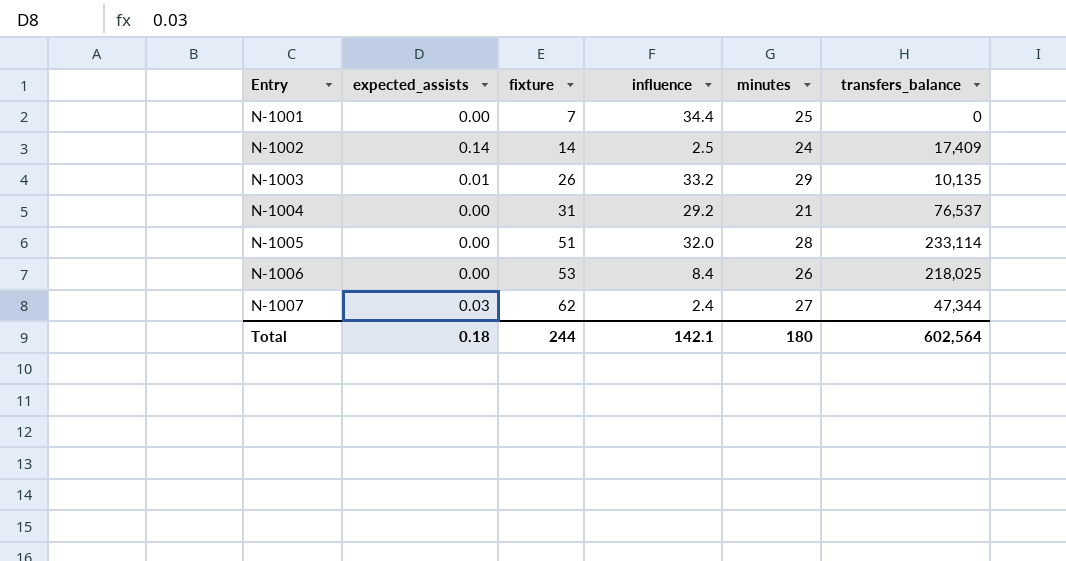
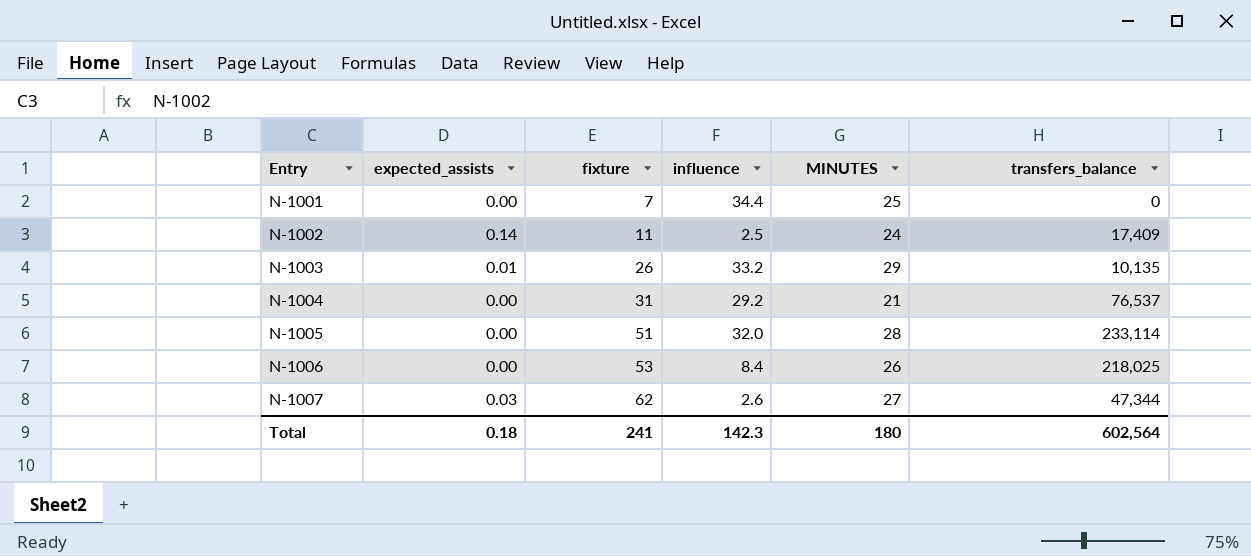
column name: minutes -> MINUTES
N-1002 | fixture: 14 -> 11
N-1007 | influence: 2.4 -> 2.6
Total | fixture: 244 -> 241
Total | influence: 142.1 -> 142.3

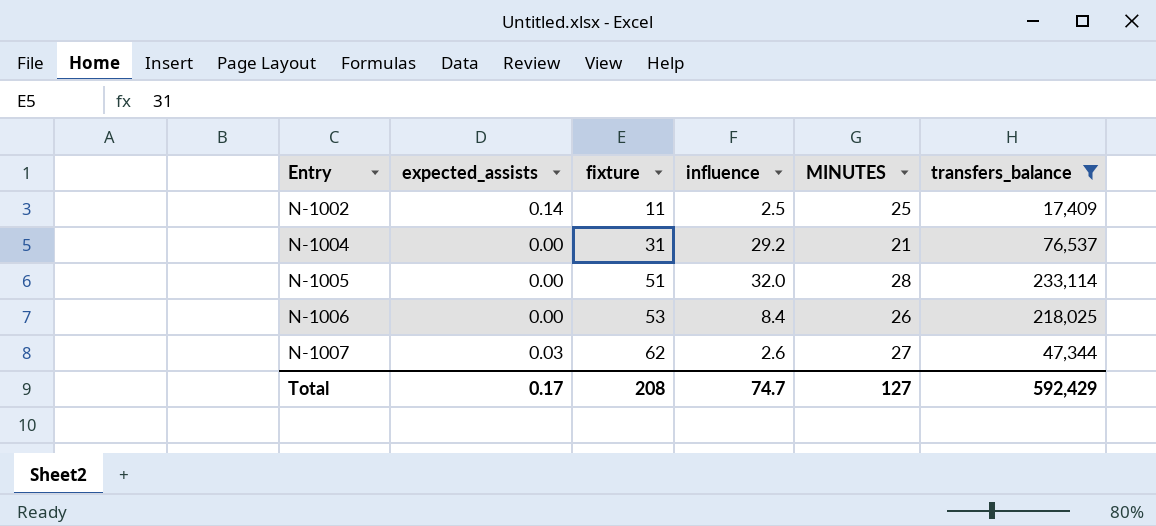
filter: none -> transfers_balance >= 17,409
N-1002 | MINUTES: 24 -> 25
Total | expected_assists: 0.18 -> 0.17
Total | fixture: 241 -> 208
Total | influence: 142.3 -> 74.7
Total | MINUTES: 180 -> 127
Total | transfers_balance: 602,564 -> 592,429

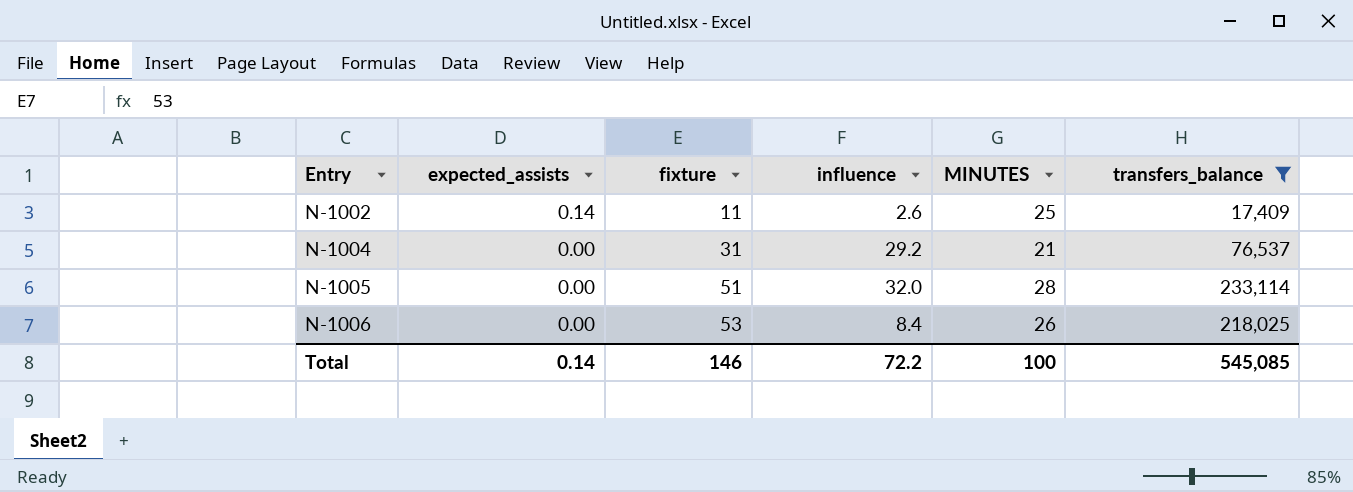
row N-1007: 0.03 | 62 | 2.6 | 27 | 47,344 -> none
N-1002 | influence: 2.5 -> 2.6
Total | expected_assists: 0.17 -> 0.14
Total | fixture: 208 -> 146
Total | influence: 74.7 -> 72.2
Total | MINUTES: 127 -> 100
Total | transfers_balance: 592,429 -> 545,085

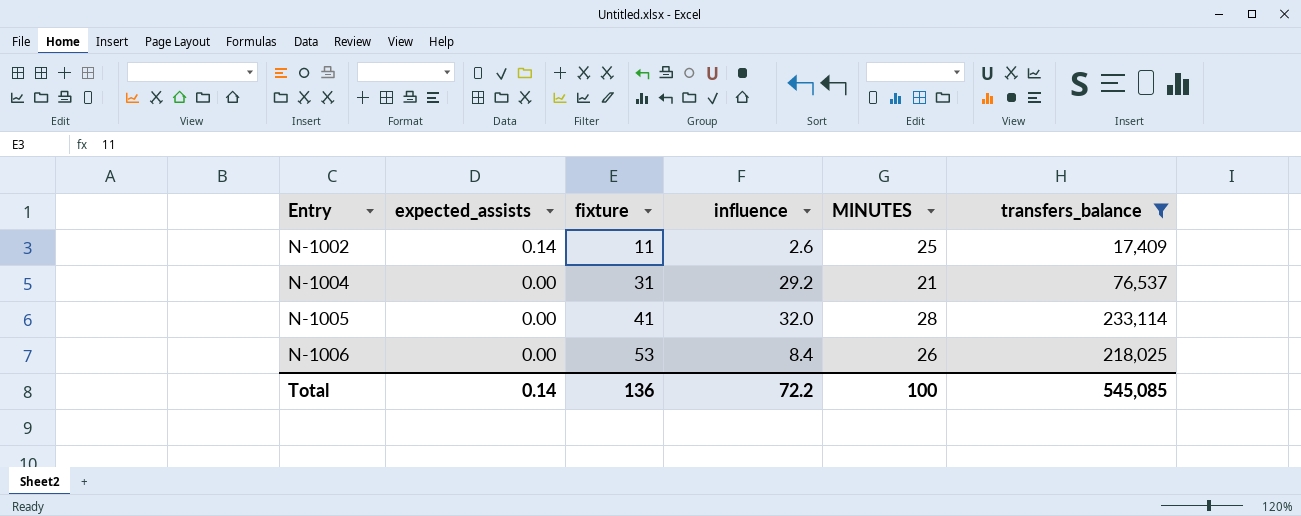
N-1005 | fixture: 51 -> 41
Total | fixture: 146 -> 136

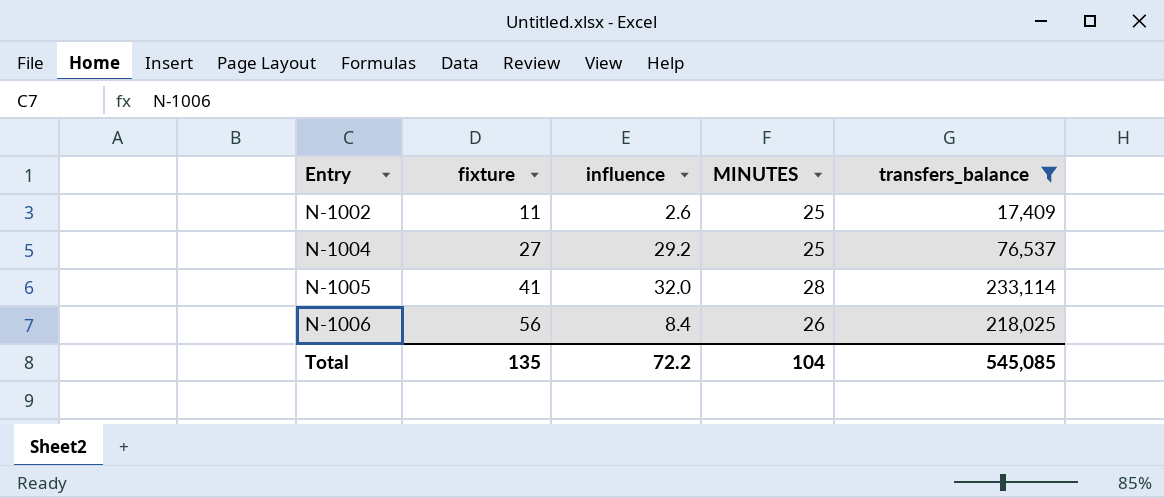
column expected_assists | position: 2 -> none
N-1004 | fixture: 31 -> 27
N-1004 | MINUTES: 21 -> 25
N-1006 | fixture: 53 -> 56
Total | fixture: 136 -> 135
Total | MINUTES: 100 -> 104

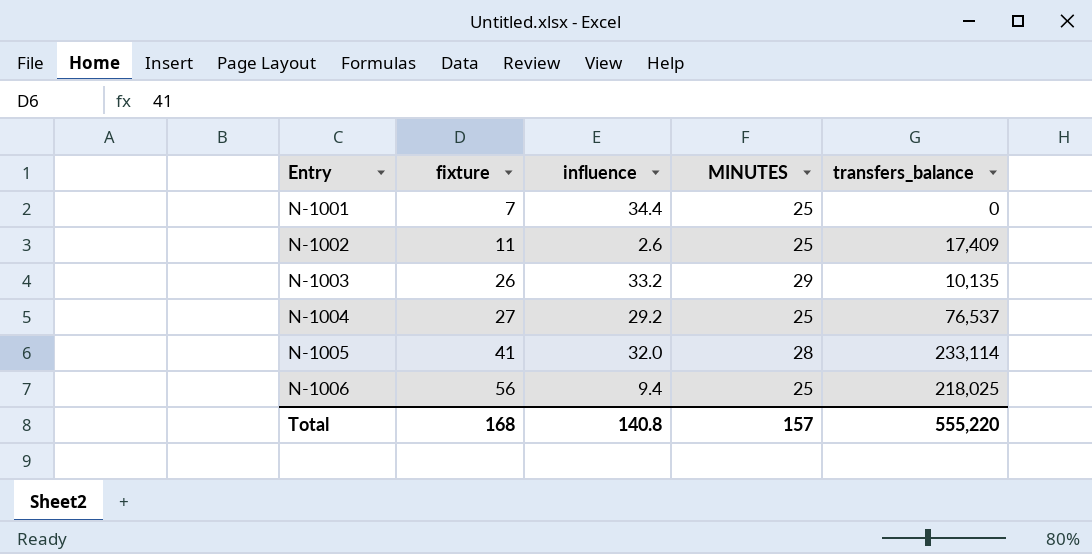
filter: transfers_balance >= 17,409 -> none
N-1006 | influence: 8.4 -> 9.4
N-1006 | MINUTES: 26 -> 25
Total | fixture: 135 -> 168
Total | influence: 72.2 -> 140.8
Total | MINUTES: 104 -> 157
Total | transfers_balance: 545,085 -> 555,220

